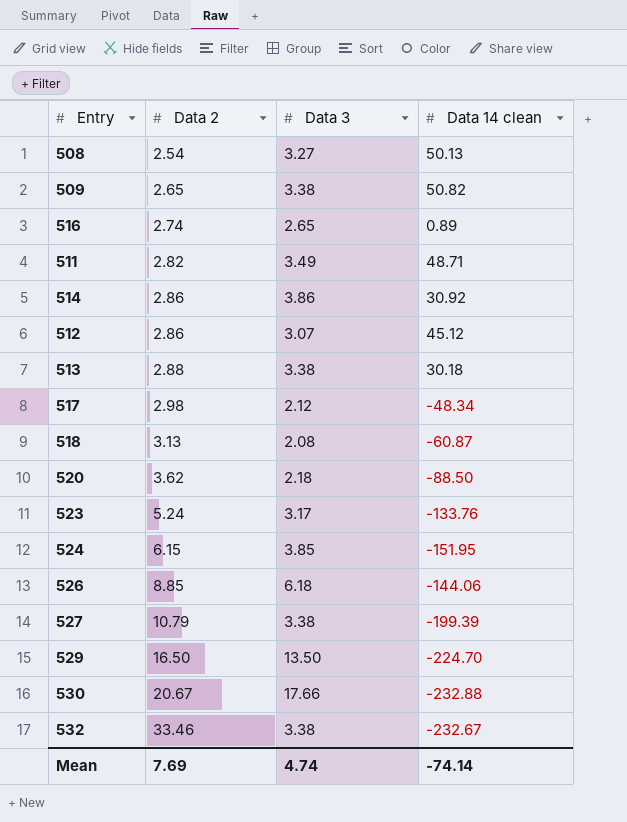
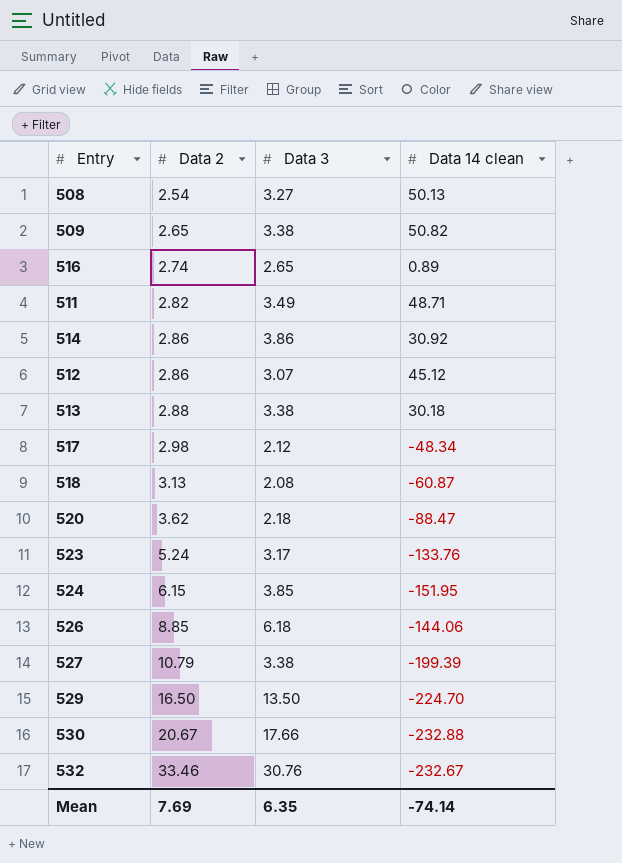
520 | Data 14 clean: -88.50 -> -88.47
532 | Data 3: 3.38 -> 30.76
Mean | Data 3: 4.74 -> 6.35

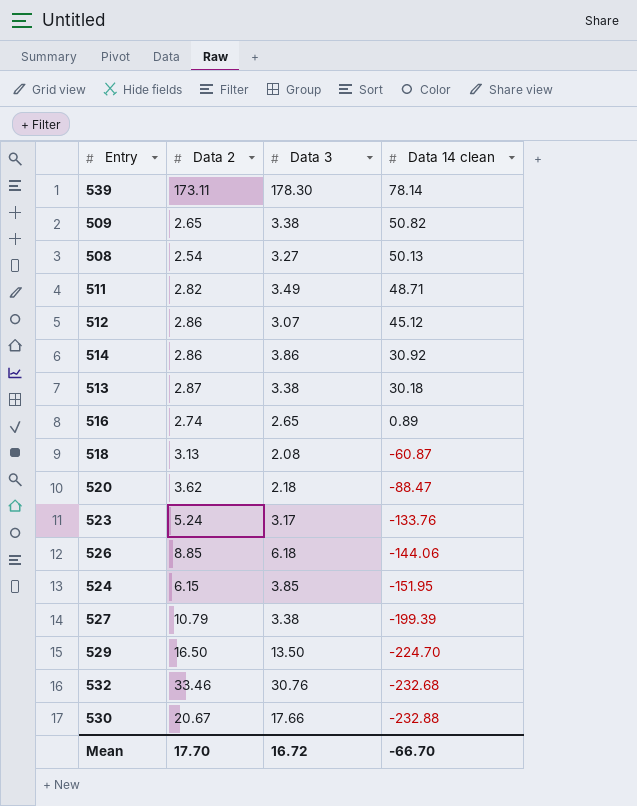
row order: Data 2 ascending -> Data 14 clean descending
row 517: 2.98 | 2.12 | -48.34 -> none
row 539: none -> 173.11 | 178.30 | 78.14
513 | Data 2: 2.88 -> 2.87
532 | Data 14 clean: -232.67 -> -232.68
Mean | Data 2: 7.69 -> 17.70
Mean | Data 3: 6.35 -> 16.72
Mean | Data 14 clean: -74.14 -> -66.70

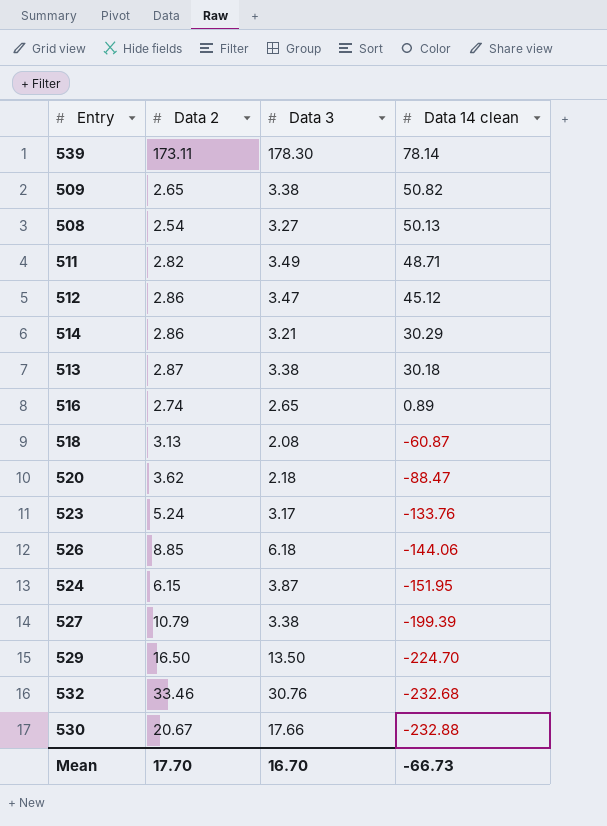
512 | Data 3: 3.07 -> 3.47
514 | Data 3: 3.86 -> 3.21
514 | Data 14 clean: 30.92 -> 30.29
524 | Data 3: 3.85 -> 3.87
Mean | Data 3: 16.72 -> 16.70
Mean | Data 14 clean: -66.70 -> -66.73

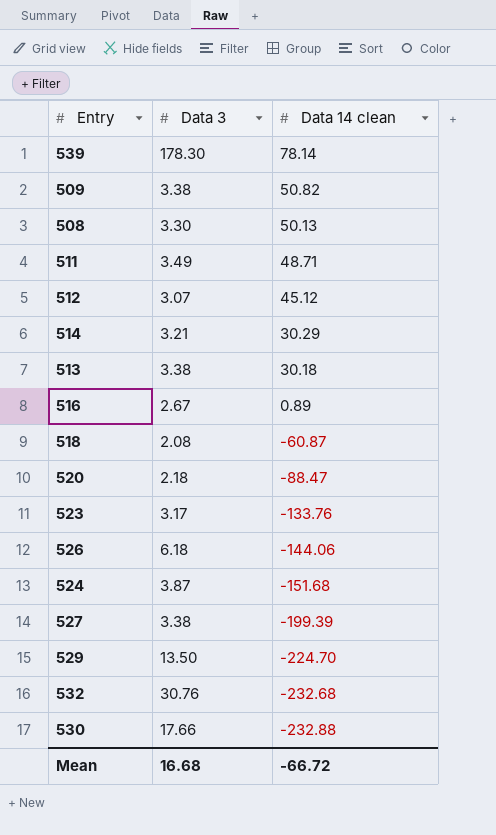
column Data 2 | position: 2 -> none
508 | Data 3: 3.27 -> 3.30
512 | Data 3: 3.47 -> 3.07
516 | Data 3: 2.65 -> 2.67
524 | Data 14 clean: -151.95 -> -151.68
Mean | Data 3: 16.70 -> 16.68
Mean | Data 14 clean: -66.73 -> -66.72

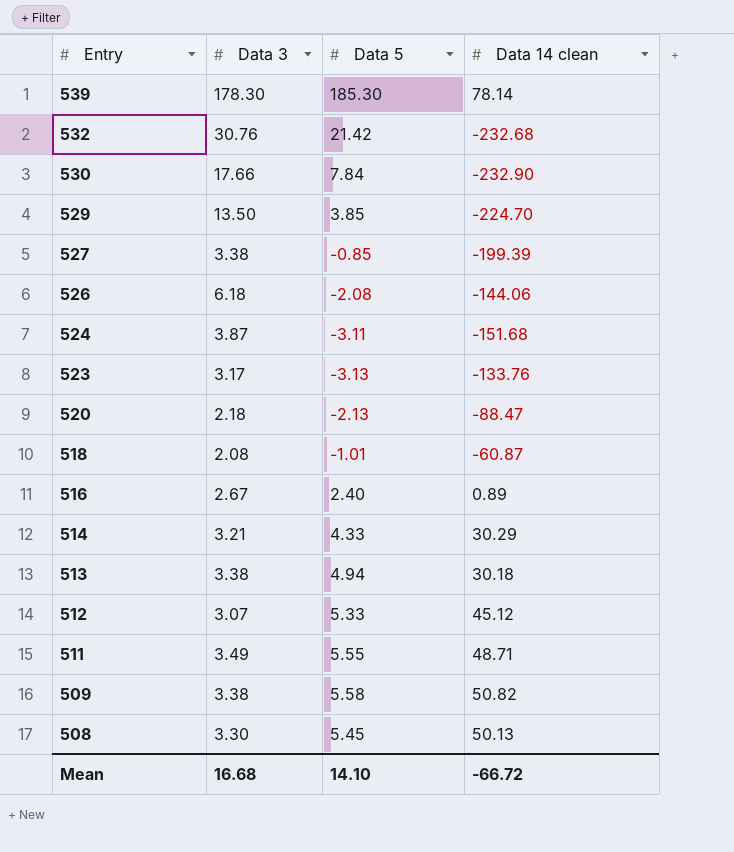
row order: Data 14 clean descending -> Entry descending
column Data 5 | position: none -> 3
530 | Data 14 clean: -232.88 -> -232.90

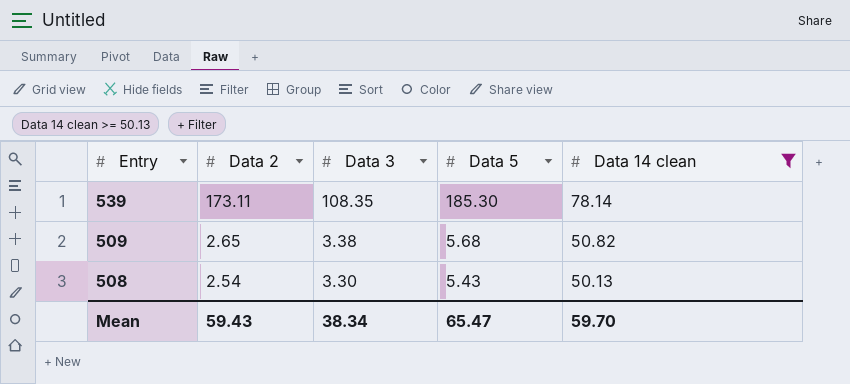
filter: none -> Data 14 clean >= 50.13
column Data 2 | position: none -> 2
539 | Data 3: 178.30 -> 108.35
509 | Data 5: 5.58 -> 5.68
508 | Data 5: 5.45 -> 5.43
Mean | Data 3: 16.68 -> 38.34
Mean | Data 5: 14.10 -> 65.47
Mean | Data 14 clean: -66.72 -> 59.70

